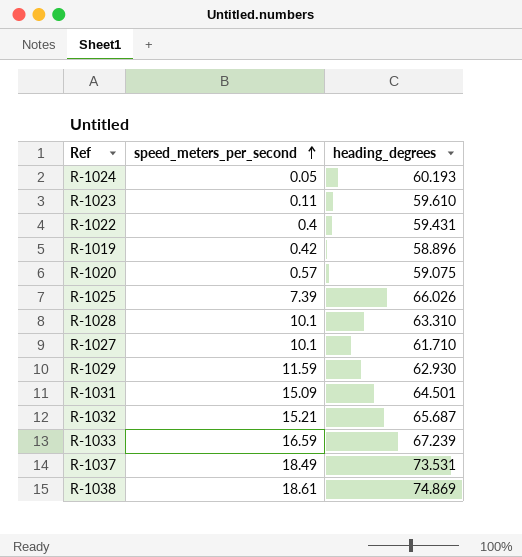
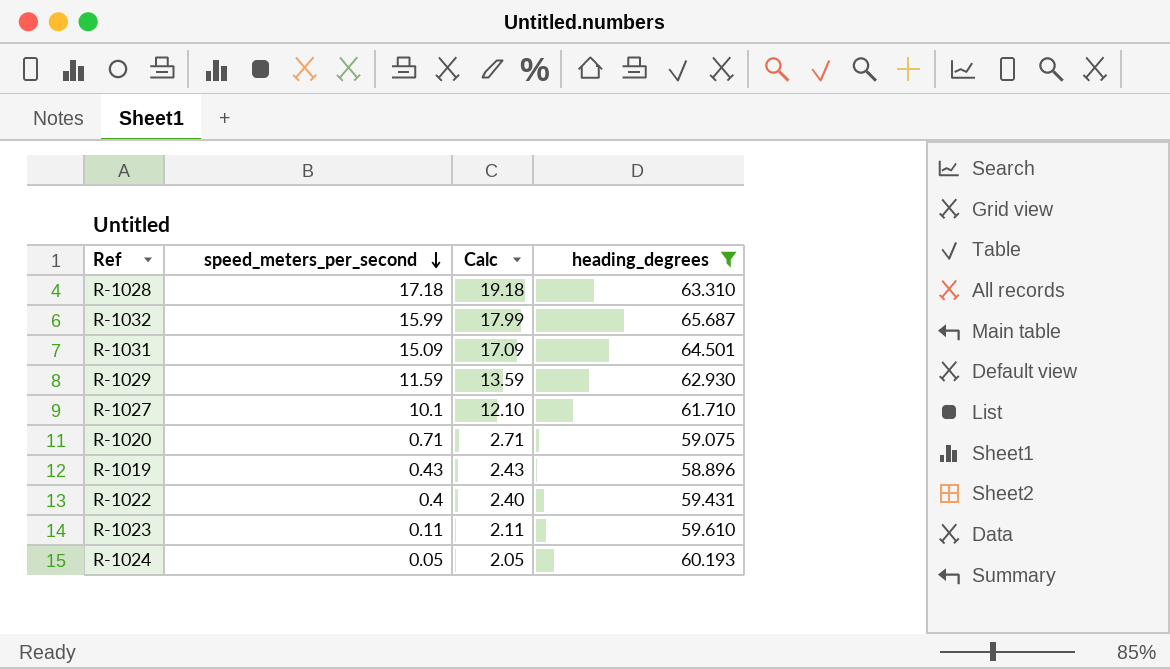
filter: none -> heading_degrees <= 65.687
row order: speed_meters_per_second ascending -> speed_meters_per_second descending
column Calc | formula: none -> [speed_meters_per_second] + 2
R-1028 | speed_meters_per_second: 10.1 -> 17.18
R-1032 | speed_meters_per_second: 15.21 -> 15.99
R-1020 | speed_meters_per_second: 0.57 -> 0.71
R-1019 | speed_meters_per_second: 0.42 -> 0.43

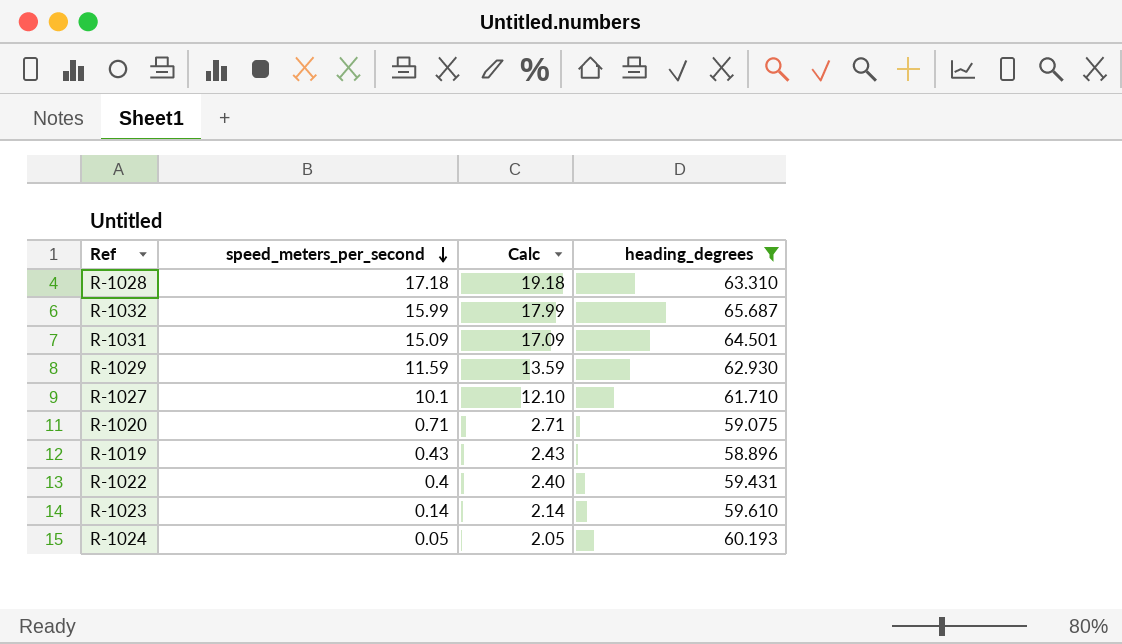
R-1023 | speed_meters_per_second: 0.11 -> 0.14
R-1023 | Calc: 2.11 -> 2.14

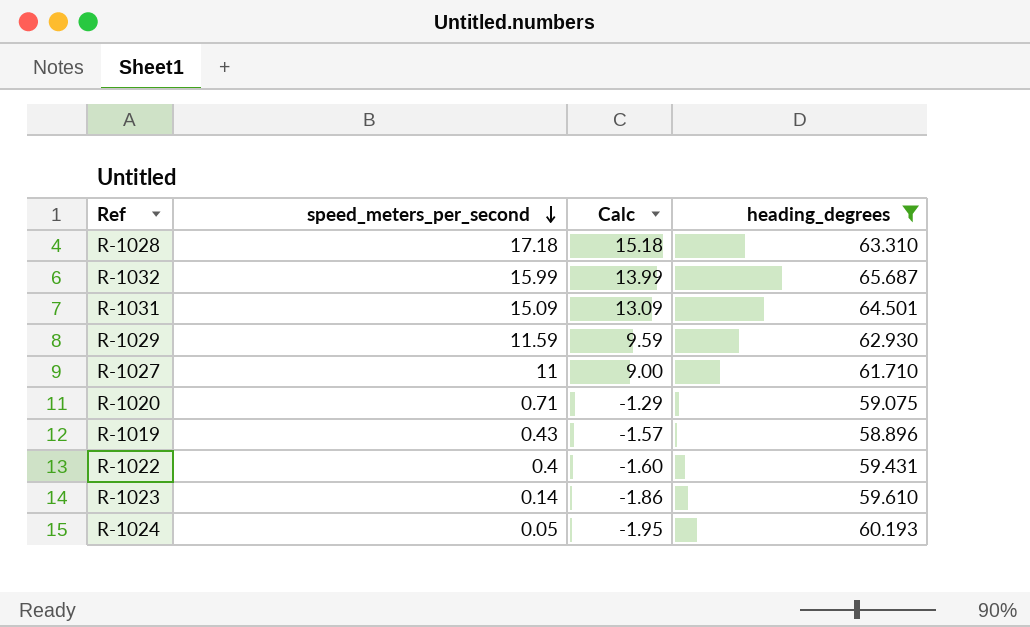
column Calc | formula: [speed_meters_per_second] + 2 -> [speed_meters_per_second] - 2
R-1027 | speed_meters_per_second: 10.1 -> 11

